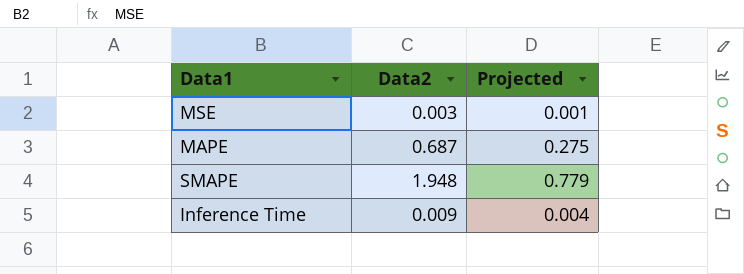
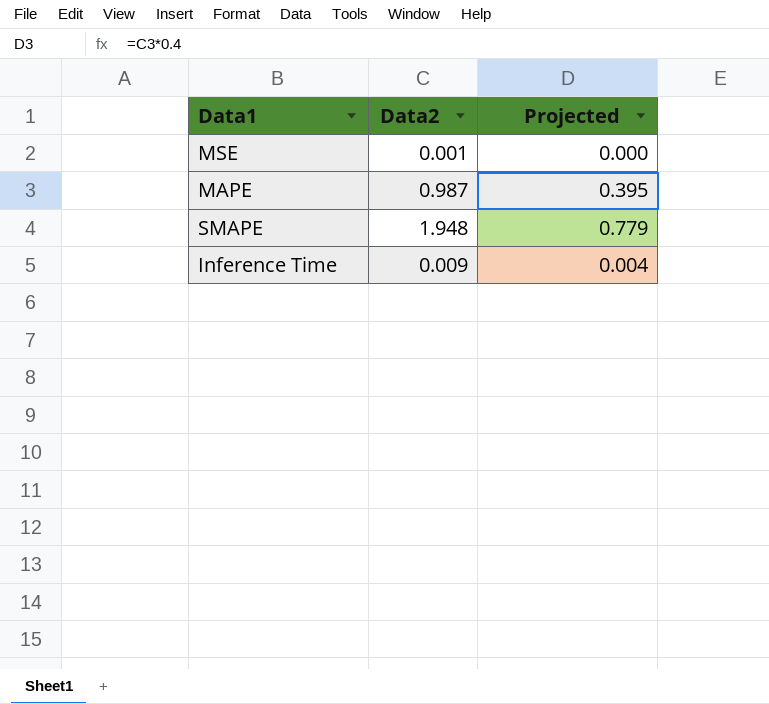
MSE | Data2: 0.003 -> 0.001
MSE | Projected: 0.001 -> 0.000
MAPE | Data2: 0.687 -> 0.987
MAPE | Projected: 0.275 -> 0.395

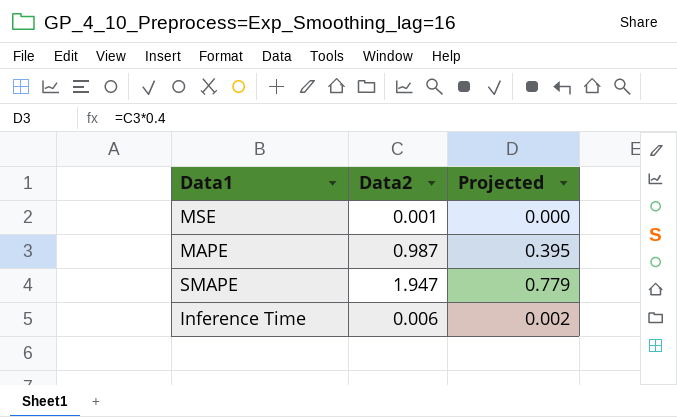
SMAPE | Data2: 1.948 -> 1.947
Inference Time | Data2: 0.009 -> 0.006
Inference Time | Projected: 0.004 -> 0.002

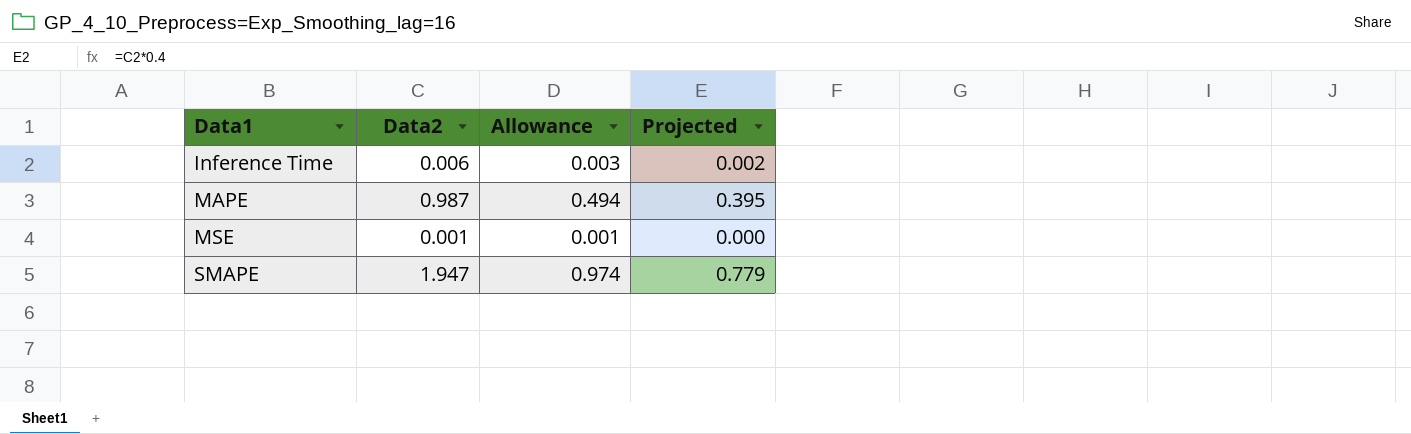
row order: none -> Data1 ascending
column Allowance | formula: none -> [Data2] * 0.5

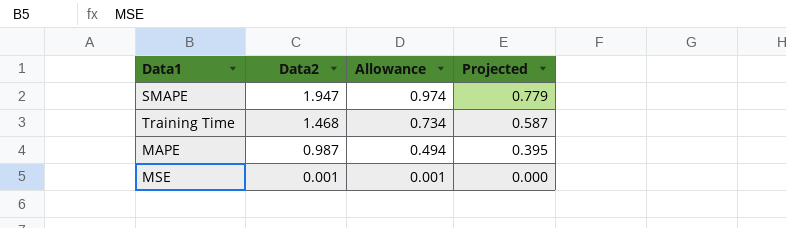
row order: Data1 ascending -> Data2 descending
row Inference Time: 0.006 | 0.003 | 0.002 -> none
row Training Time: none -> 1.468 | 0.734 | 0.587

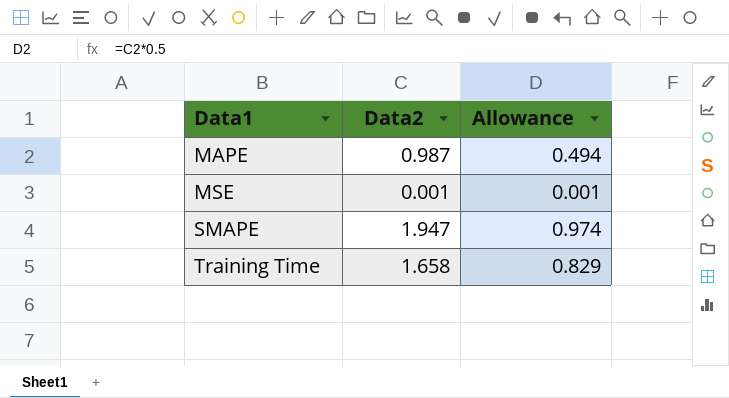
row order: Data2 descending -> Data1 ascending
column Projected | formula: [Data2] * 0.4 -> none
Training Time | Data2: 1.468 -> 1.658
Training Time | Allowance: 0.734 -> 0.829

